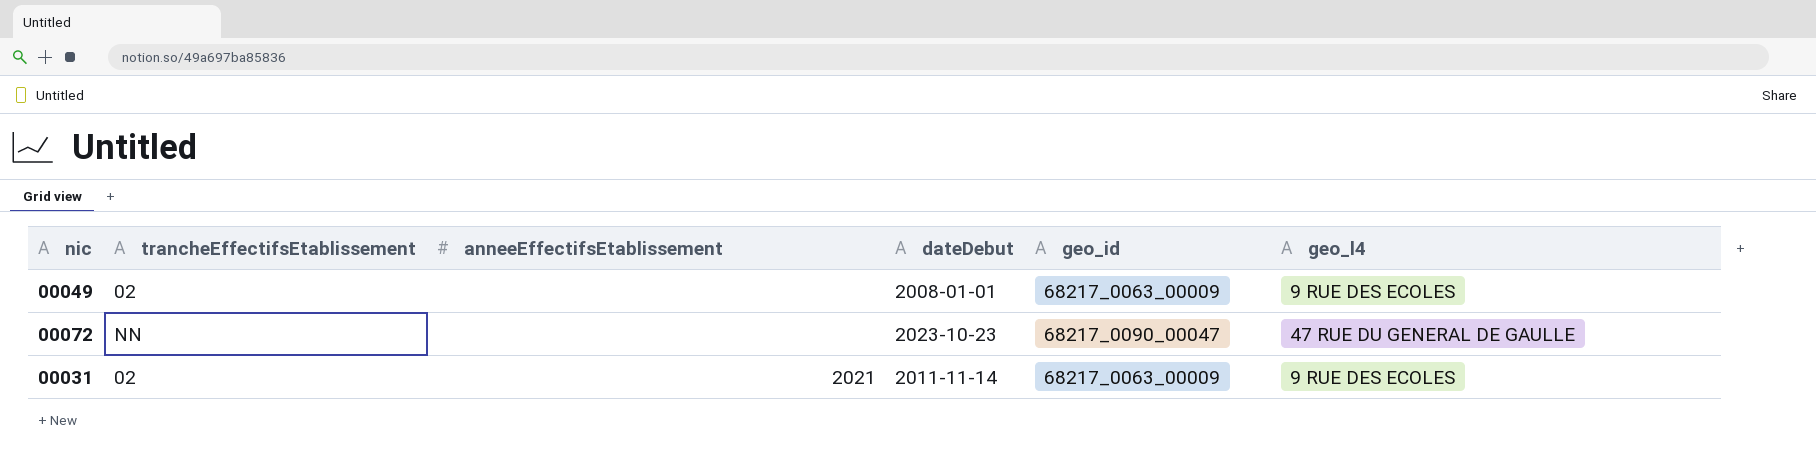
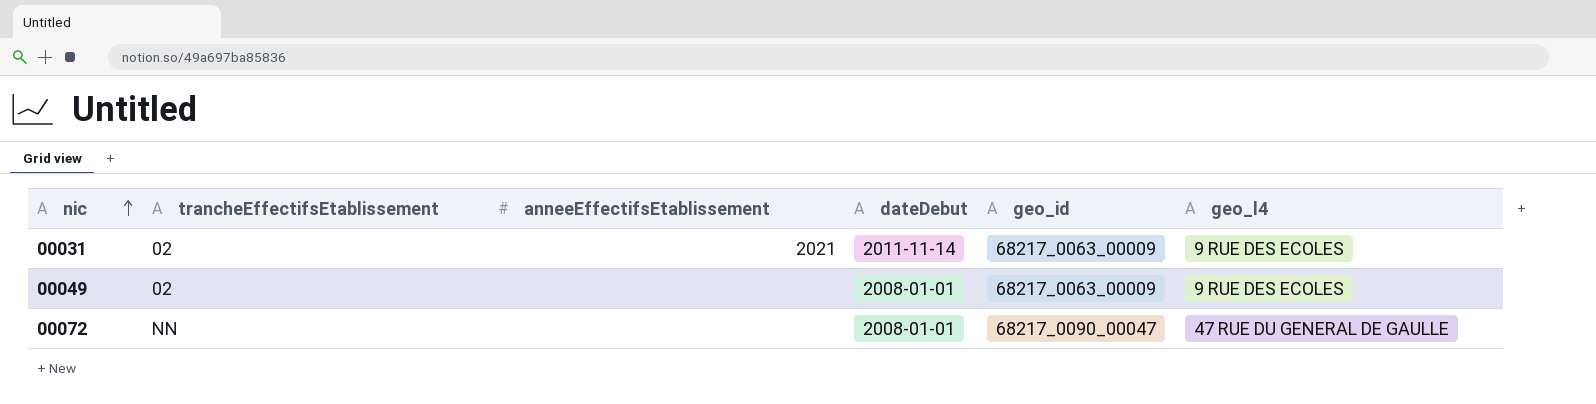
row order: none -> nic ascending
00072 | dateDebut: 2023-10-23 -> 2008-01-01

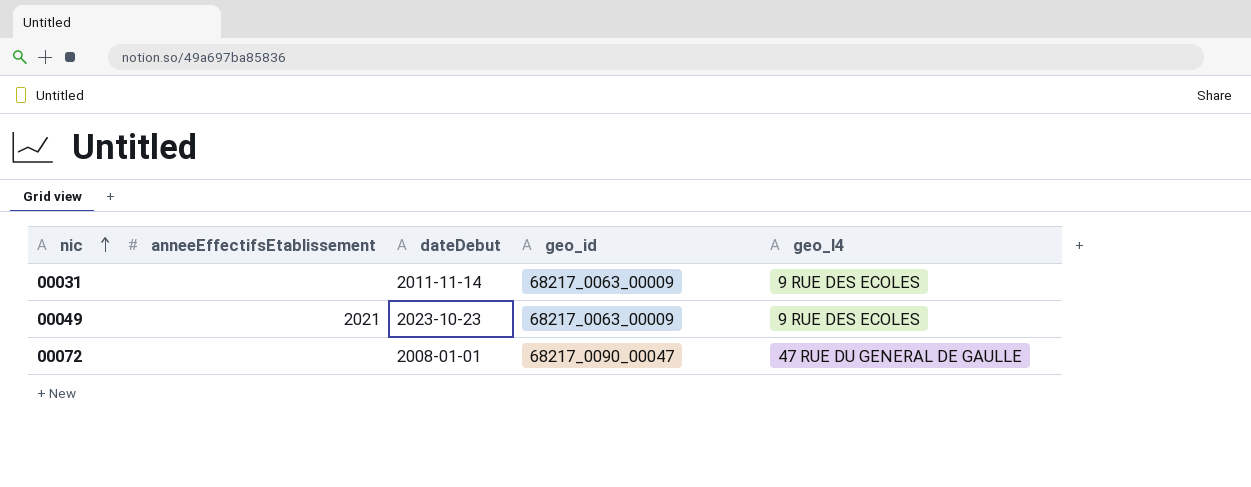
column trancheEffectifsEtablissement | position: 2 -> none
00031 | anneeEffectifsEtablissement: 2021 -> none
00049 | anneeEffectifsEtablissement: none -> 2021
00049 | dateDebut: 2008-01-01 -> 2023-10-23

